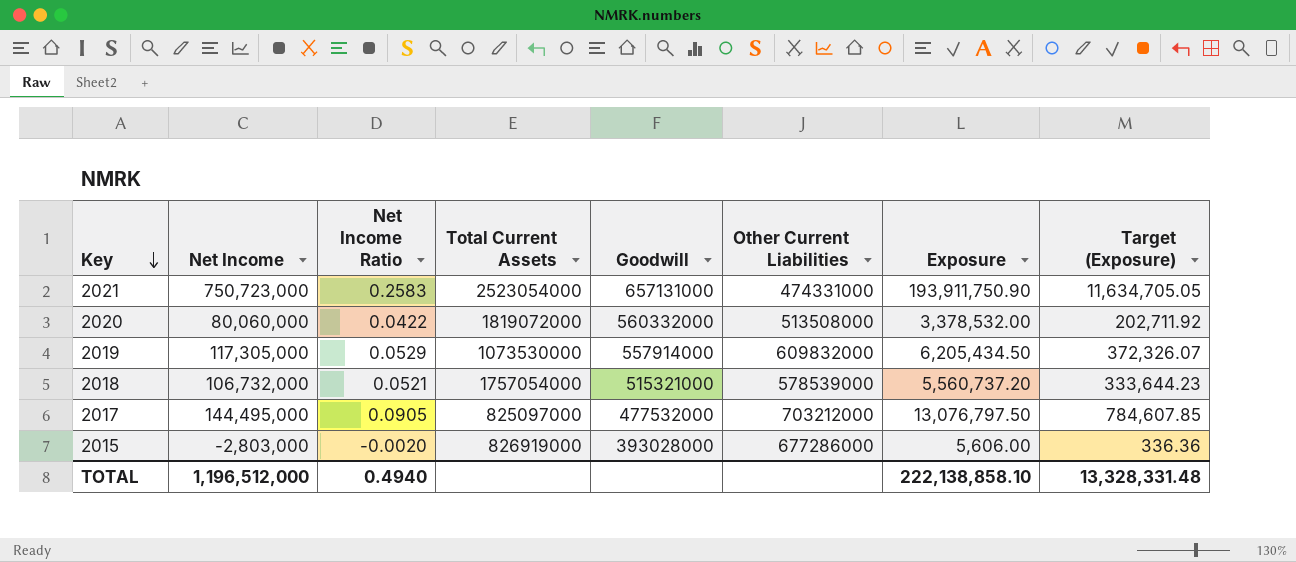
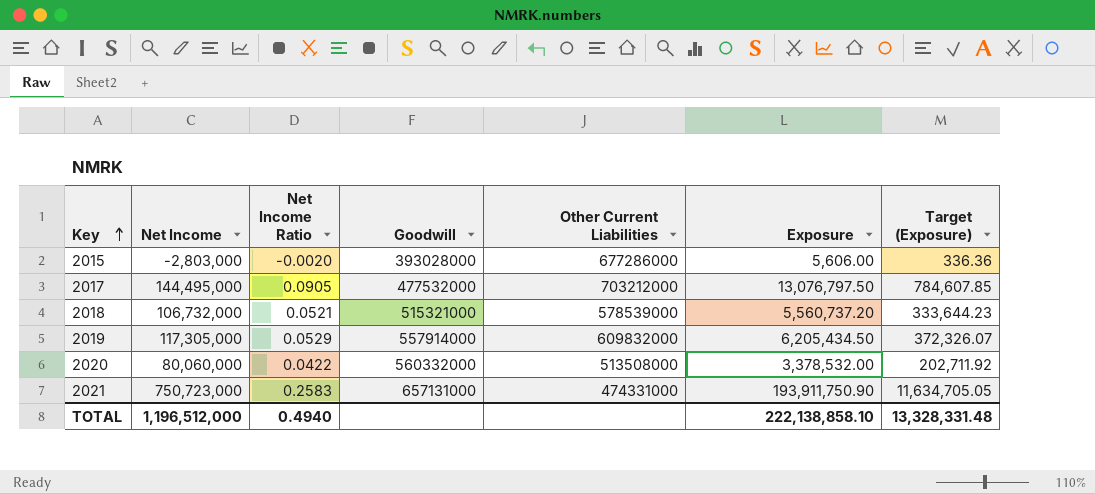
row order: Key descending -> Key ascending
column Total Current Assets | position: 4 -> none

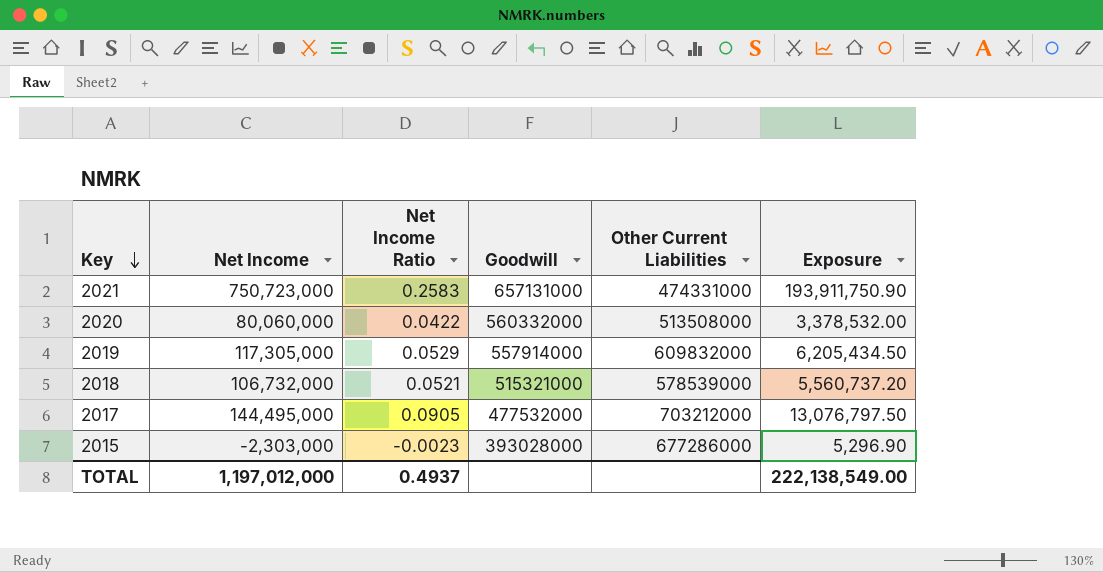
row order: Key ascending -> Key descending
column Target (Exposure) | formula: [Exposure] * 0.06 -> none
2015 | Net Income: -2,803,000 -> -2,303,000
2015 | Net Income Ratio: -0.0020 -> -0.0023
2015 | Exposure: 5,606.00 -> 5,296.90
TOTAL | Net Income: 1,196,512,000 -> 1,197,012,000
TOTAL | Net Income Ratio: 0.4940 -> 0.4937
TOTAL | Exposure: 222,138,858.10 -> 222,138,549.00

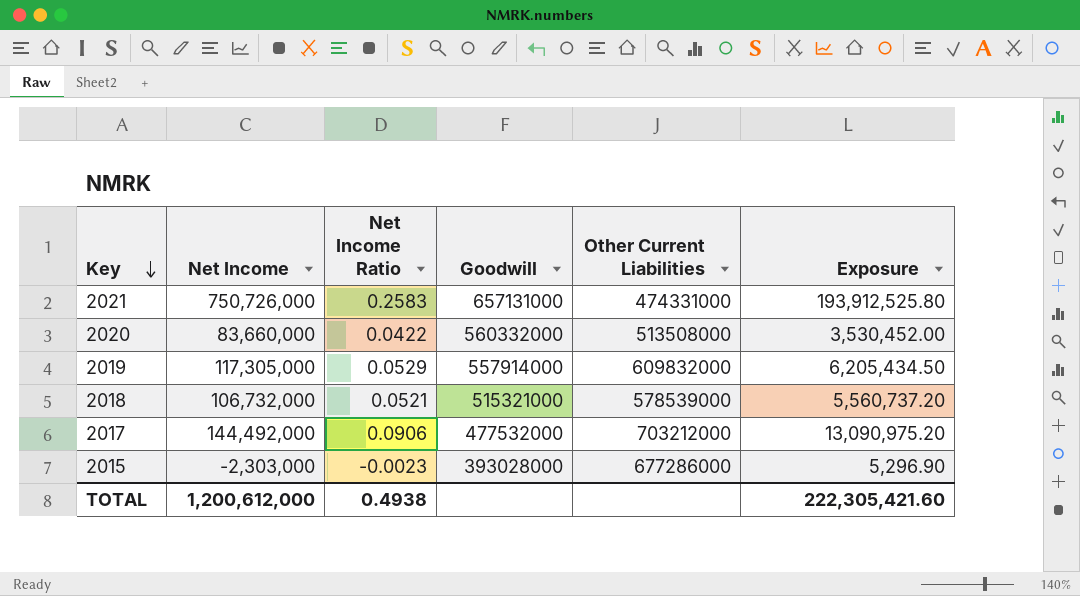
2021 | Net Income: 750,723,000 -> 750,726,000
2021 | Exposure: 193,911,750.90 -> 193,912,525.80
2020 | Net Income: 80,060,000 -> 83,660,000
2020 | Exposure: 3,378,532.00 -> 3,530,452.00
2017 | Net Income: 144,495,000 -> 144,492,000
2017 | Net Income Ratio: 0.0905 -> 0.0906
2017 | Exposure: 13,076,797.50 -> 13,090,975.20
TOTAL | Net Income: 1,197,012,000 -> 1,200,612,000
TOTAL | Net Income Ratio: 0.4937 -> 0.4938
TOTAL | Exposure: 222,138,549.00 -> 222,305,421.60

